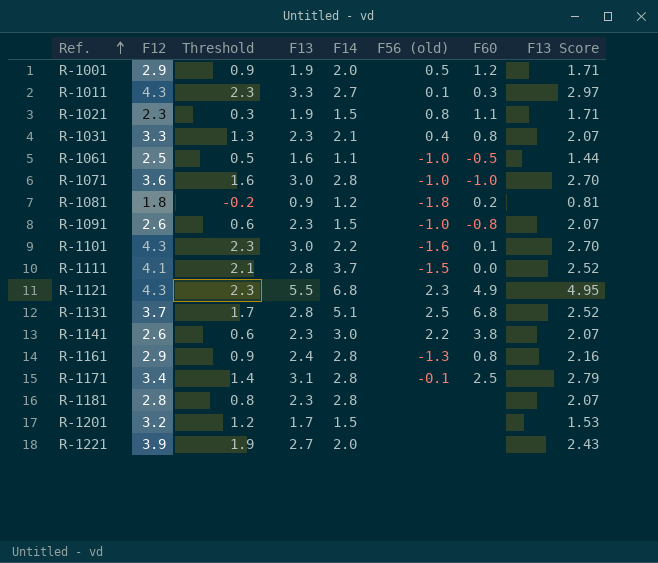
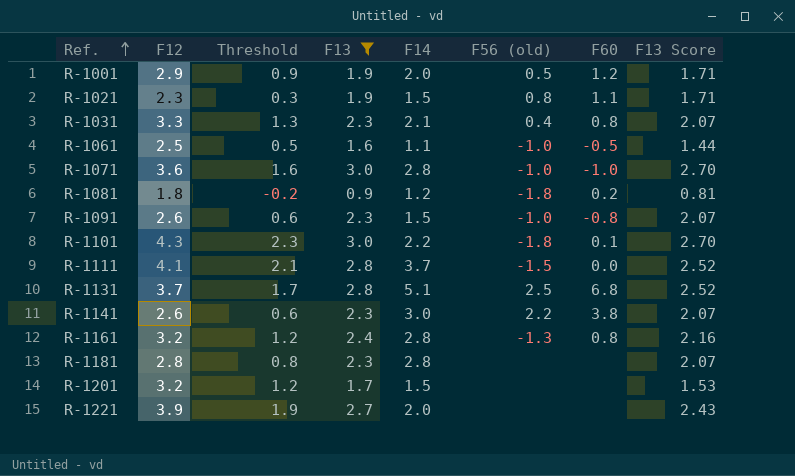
filter: none -> F13 <= 3.0
R-1101 | F56 (old): -1.6 -> -1.8
R-1161 | F12: 2.9 -> 3.2
R-1161 | Threshold: 0.9 -> 1.2

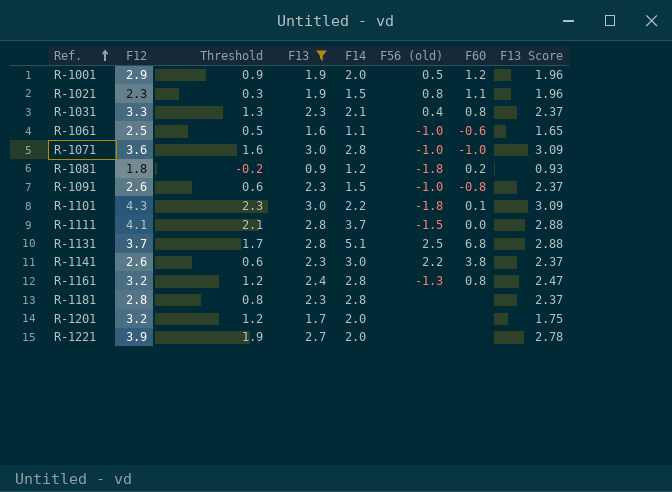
column F13 Score | formula: [F13] * 0.9 -> [F13] * 1.03
R-1061 | F60: -0.5 -> -0.6
R-1201 | F14: 1.5 -> 2.0

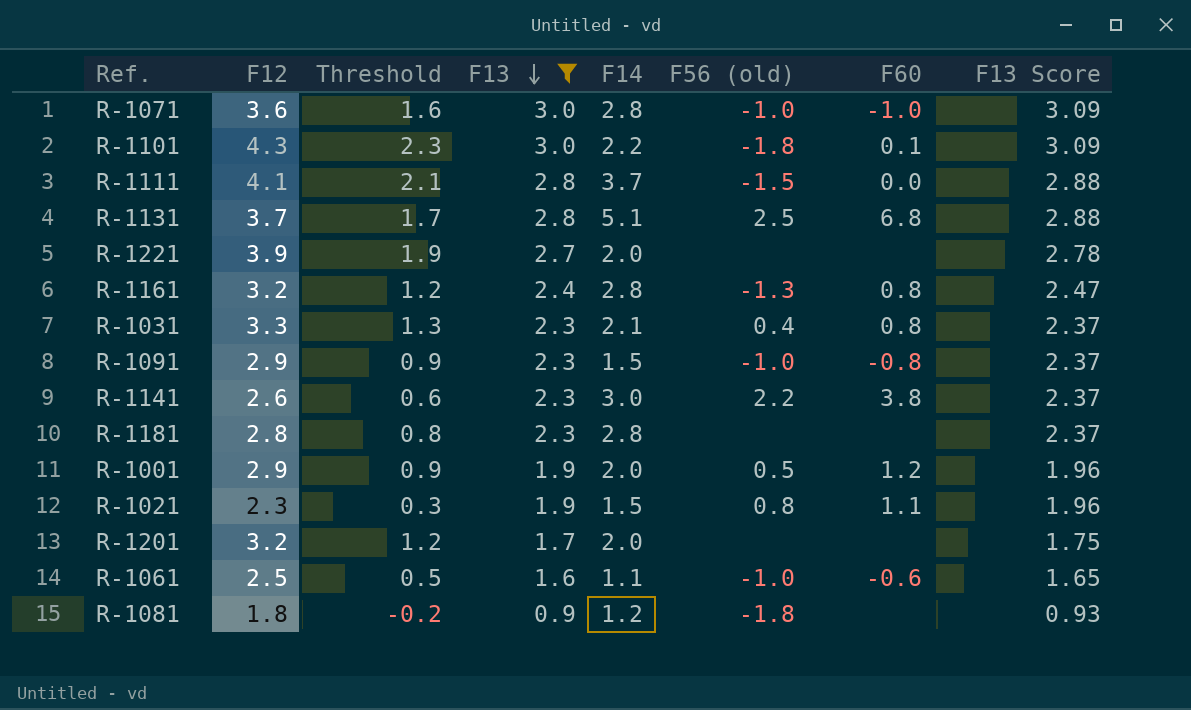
row order: Ref. ascending -> F13 descending
R-1091 | F12: 2.6 -> 2.9
R-1091 | Threshold: 0.6 -> 0.9
R-1081 | F60: 0.2 -> none

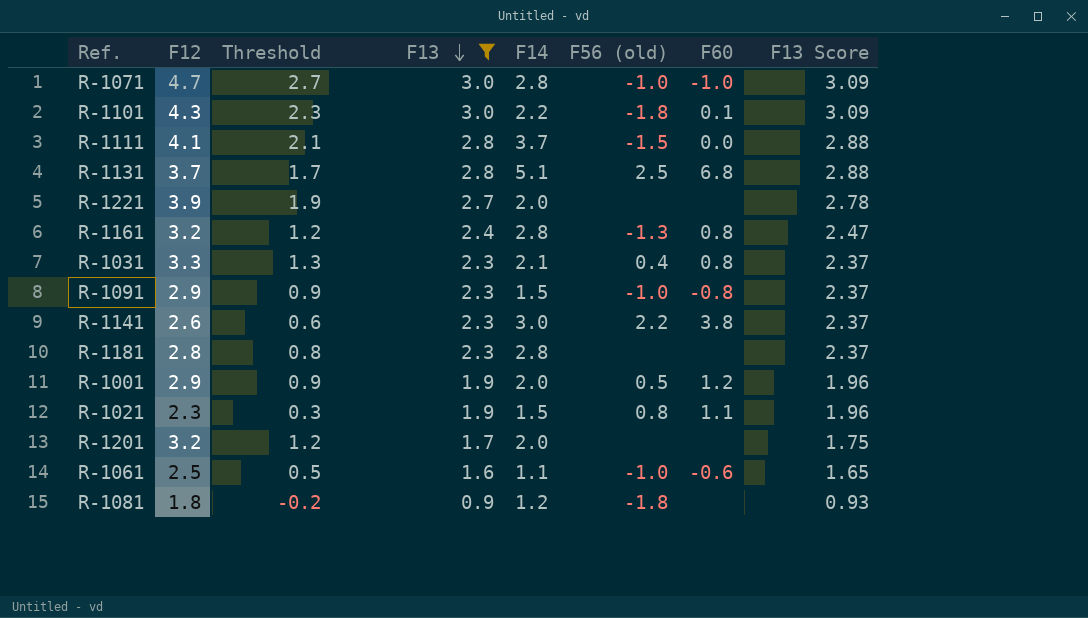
R-1071 | F12: 3.6 -> 4.7
R-1071 | Threshold: 1.6 -> 2.7

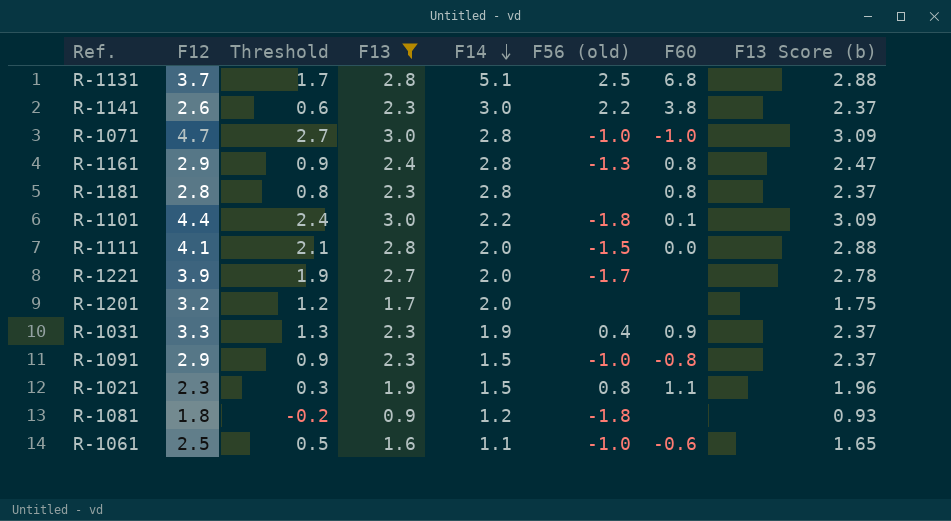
row order: F13 descending -> F14 descending
column name: F13 Score -> F13 Score (b)
row R-1001: 2.9 | 0.9 | 1.9 | 2.0 | 0.5 | 1.2 | 1.96 -> none
R-1161 | F12: 3.2 -> 2.9
R-1161 | Threshold: 1.2 -> 0.9
R-1181 | F60: none -> 0.8
R-1101 | F12: 4.3 -> 4.4
R-1101 | Threshold: 2.3 -> 2.4
R-1111 | F14: 3.7 -> 2.0
R-1221 | F56 (old): none -> -1.7
R-1031 | F14: 2.1 -> 1.9
R-1031 | F60: 0.8 -> 0.9

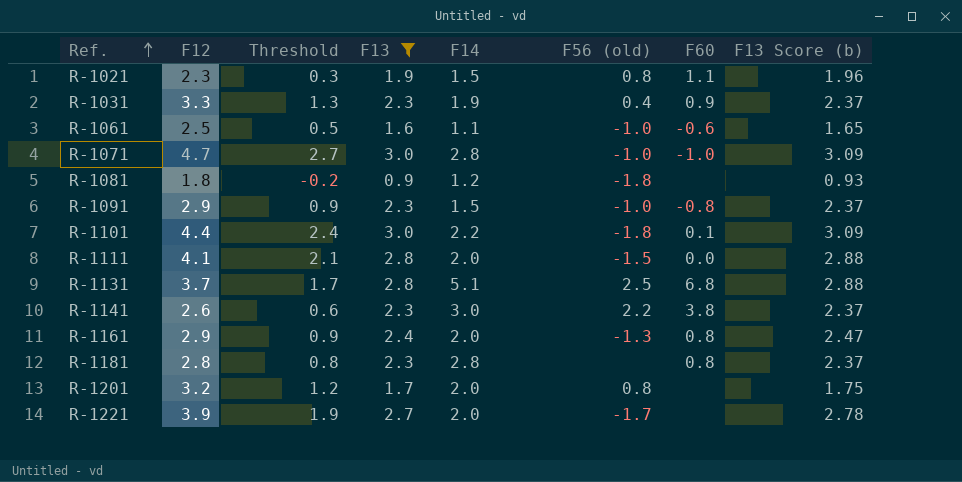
row order: F14 descending -> Ref. ascending
R-1161 | F14: 2.8 -> 2.0
R-1201 | F56 (old): none -> 0.8

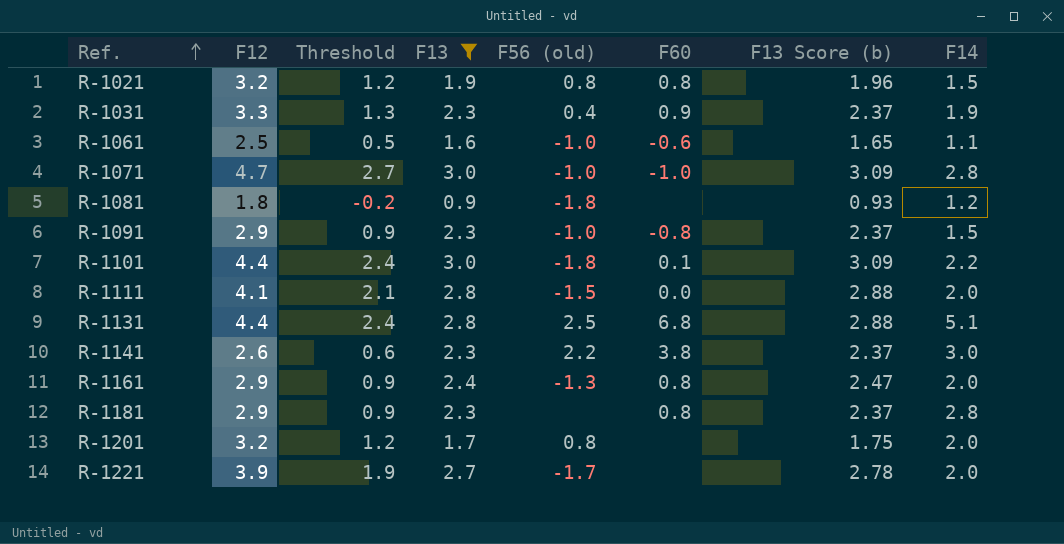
column F14 | position: 5 -> 8
R-1021 | F12: 2.3 -> 3.2
R-1021 | Threshold: 0.3 -> 1.2
R-1021 | F60: 1.1 -> 0.8
R-1131 | F12: 3.7 -> 4.4
R-1131 | Threshold: 1.7 -> 2.4
R-1181 | F12: 2.8 -> 2.9
R-1181 | Threshold: 0.8 -> 0.9

